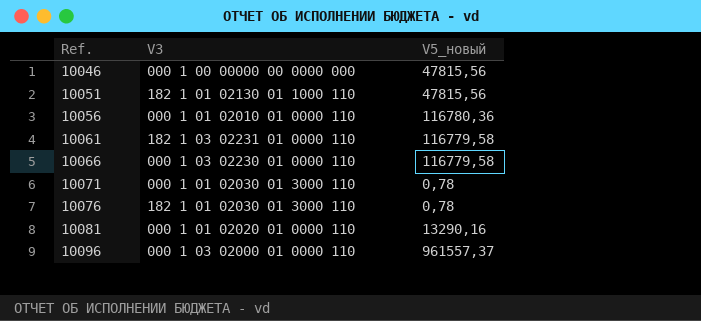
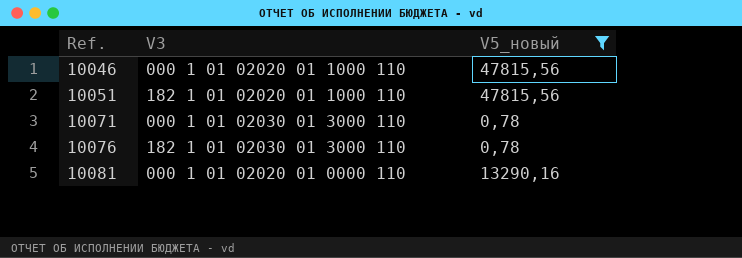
filter: none -> V5_новый <= 47815,56
10046 | V3: 000 1 00 00000 00 0000 000 -> 000 1 01 02020 01 1000 110
10051 | V3: 182 1 01 02130 01 1000 110 -> 182 1 01 02020 01 1000 110

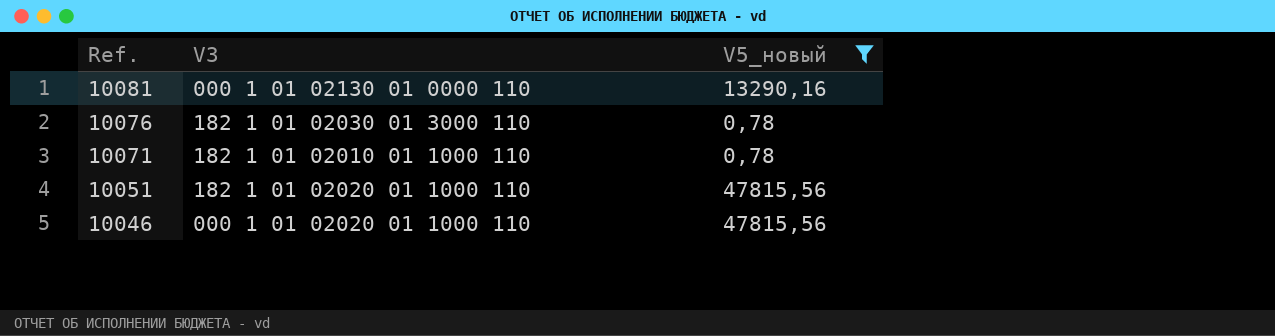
row order: Ref. ascending -> Ref. descending
10081 | V3: 000 1 01 02020 01 0000 110 -> 000 1 01 02130 01 0000 110
10071 | V3: 000 1 01 02030 01 3000 110 -> 182 1 01 02010 01 1000 110

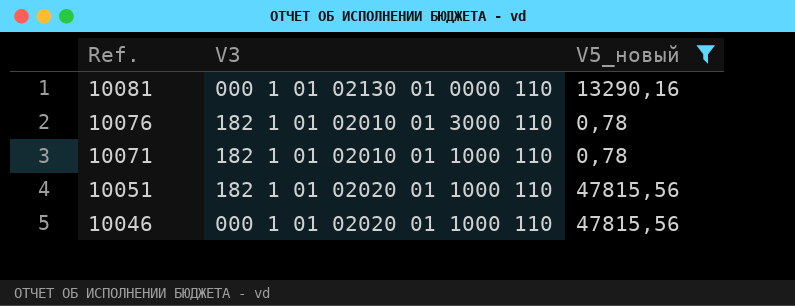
10076 | V3: 182 1 01 02030 01 3000 110 -> 182 1 01 02010 01 3000 110

